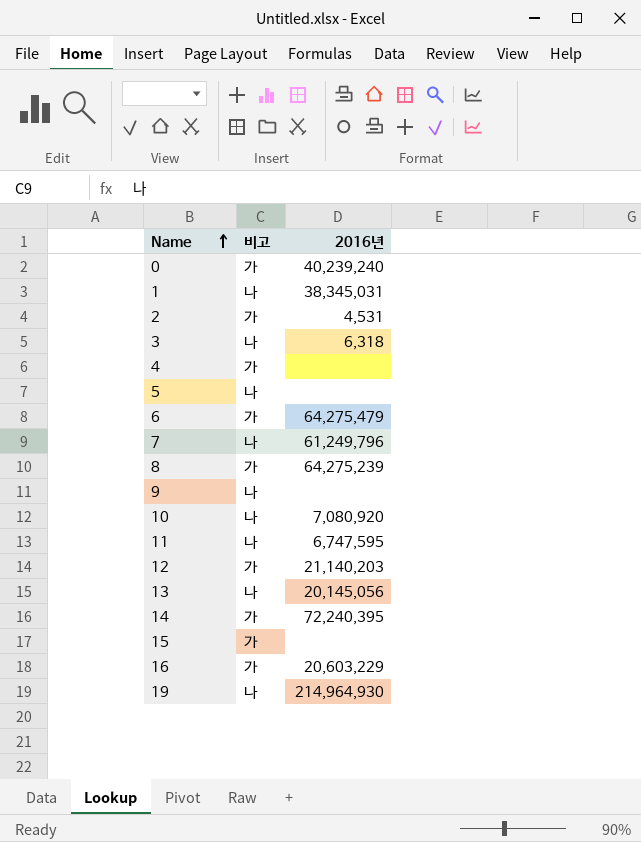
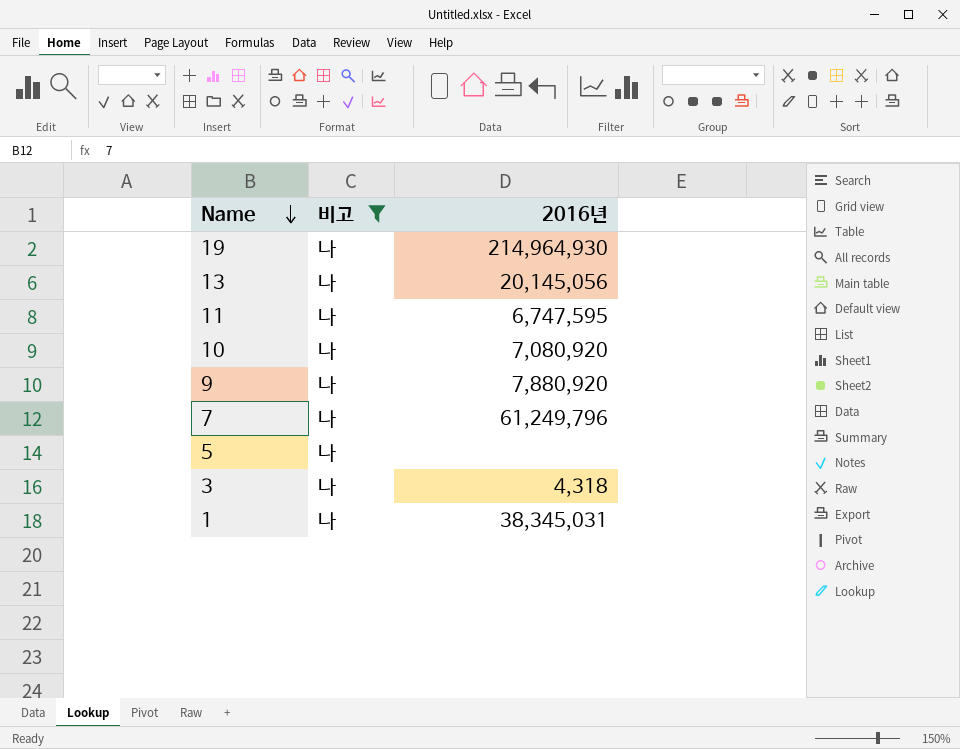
filter: none -> 비고 = 나
row order: Name ascending -> Name descending
9 | 2016년: none -> 7,880,920
3 | 2016년: 6,318 -> 4,318

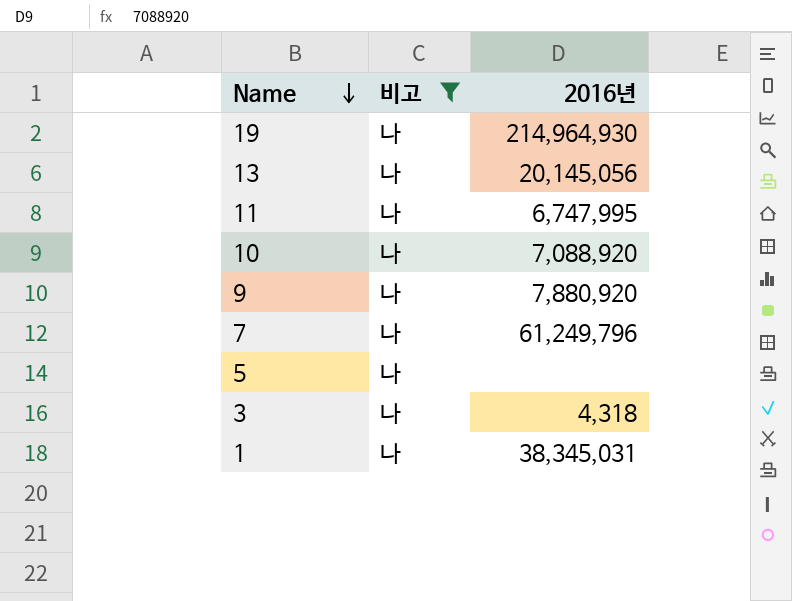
11 | 2016년: 6,747,595 -> 6,747,995
10 | 2016년: 7,080,920 -> 7,088,920

